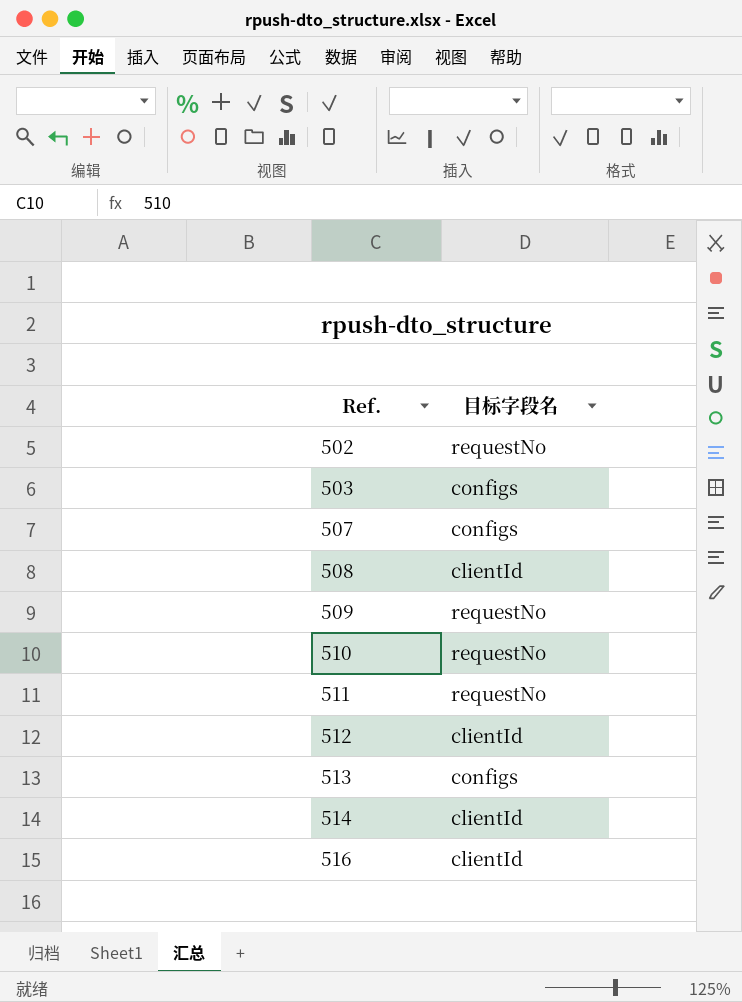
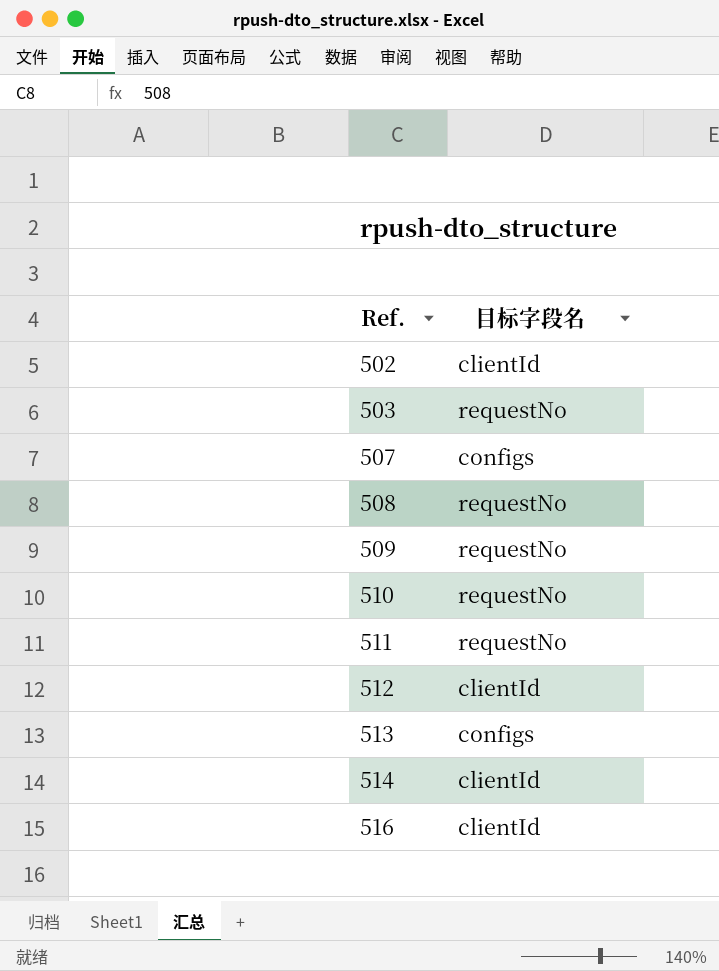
502 | 目标字段名: requestNo -> clientId
503 | 目标字段名: configs -> requestNo
508 | 目标字段名: clientId -> requestNo

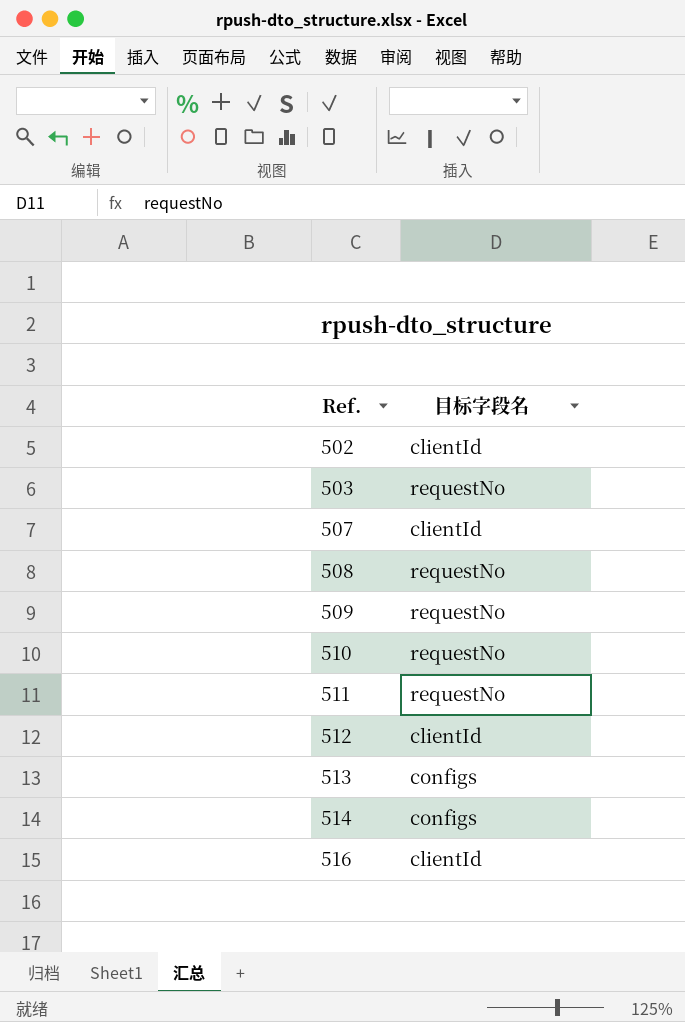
507 | 目标字段名: configs -> clientId
514 | 目标字段名: clientId -> configs

